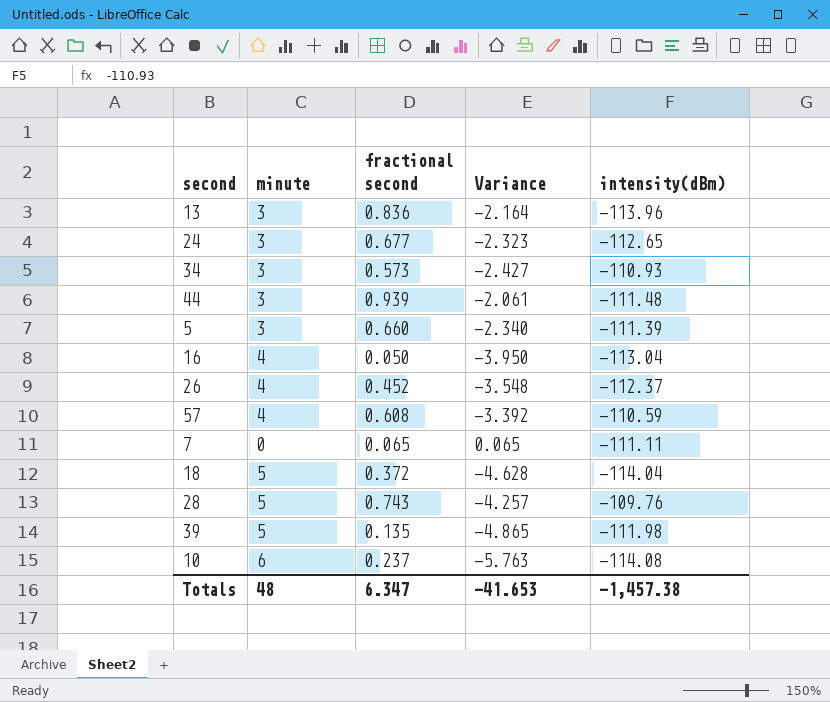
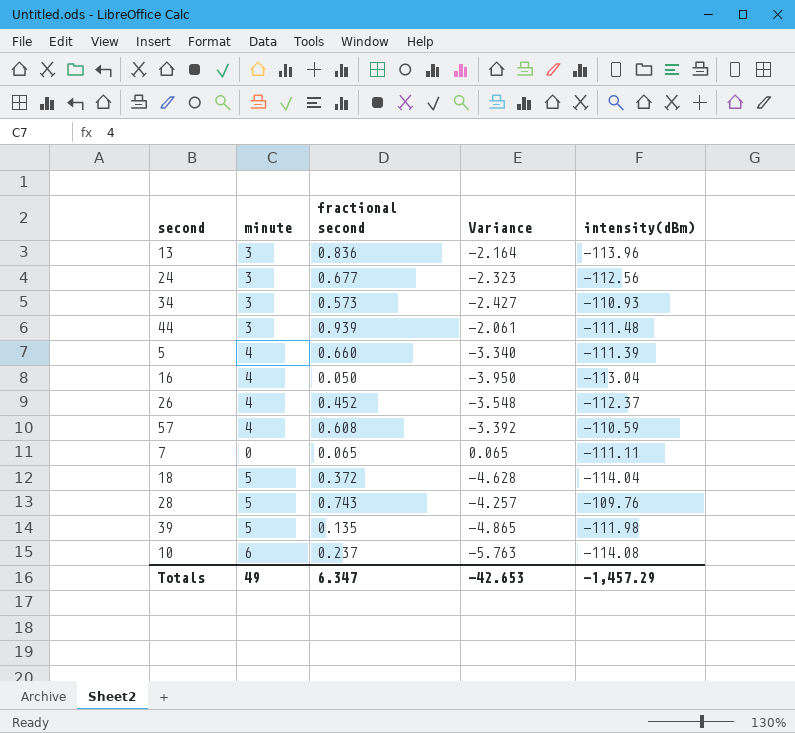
24 | intensity(dBm): -112.65 -> -112.56
5 | minute: 3 -> 4
5 | Variance: -2.340 -> -3.340
Totals | minute: 48 -> 49
Totals | Variance: -41.653 -> -42.653
Totals | intensity(dBm): -1,457.38 -> -1,457.29

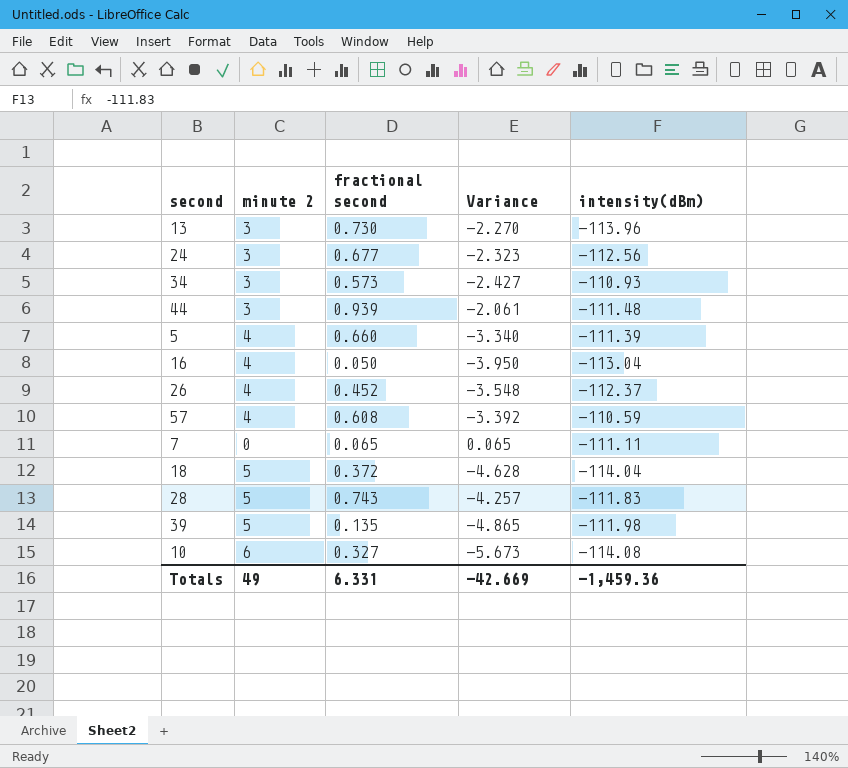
column name: minute -> minute 2
13 | fractional second: 0.836 -> 0.730
13 | Variance: -2.164 -> -2.270
28 | intensity(dBm): -109.76 -> -111.83
10 | fractional second: 0.237 -> 0.327
10 | Variance: -5.763 -> -5.673
Totals | fractional second: 6.347 -> 6.331
Totals | Variance: -42.653 -> -42.669
Totals | intensity(dBm): -1,457.29 -> -1,459.36

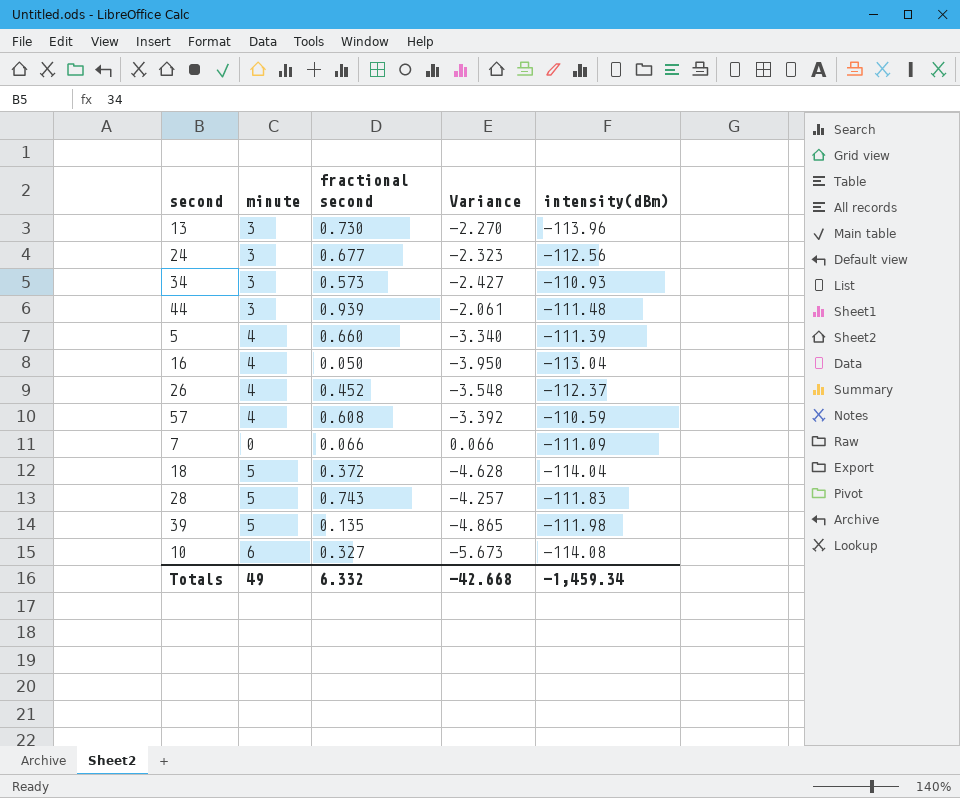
column name: minute 2 -> minute
7 | fractional second: 0.065 -> 0.066
7 | Variance: 0.065 -> 0.066
7 | intensity(dBm): -111.11 -> -111.09
Totals | fractional second: 6.331 -> 6.332
Totals | Variance: -42.669 -> -42.668
Totals | intensity(dBm): -1,459.36 -> -1,459.34

